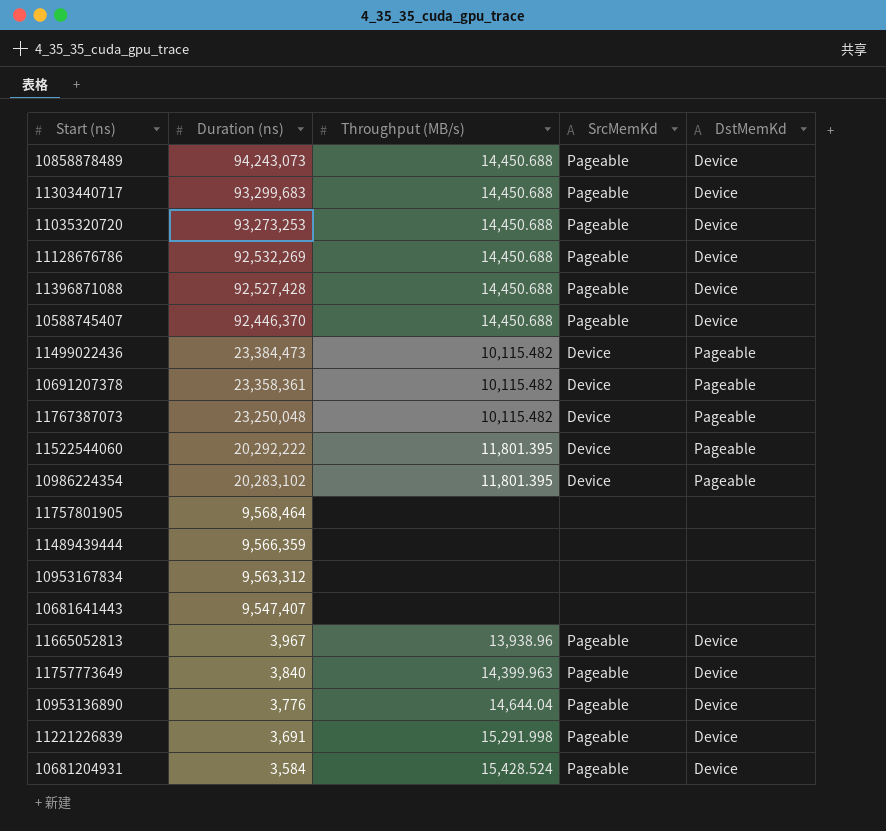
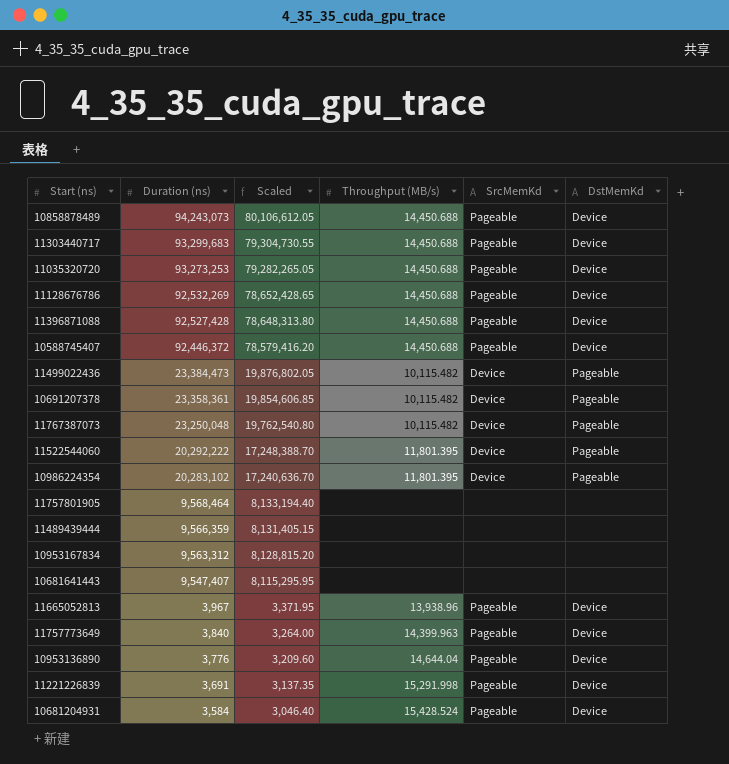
column Scaled | formula: none -> [Duration (ns)] * 0.85
10588745407 | Duration (ns): 92,446,370 -> 92,446,372

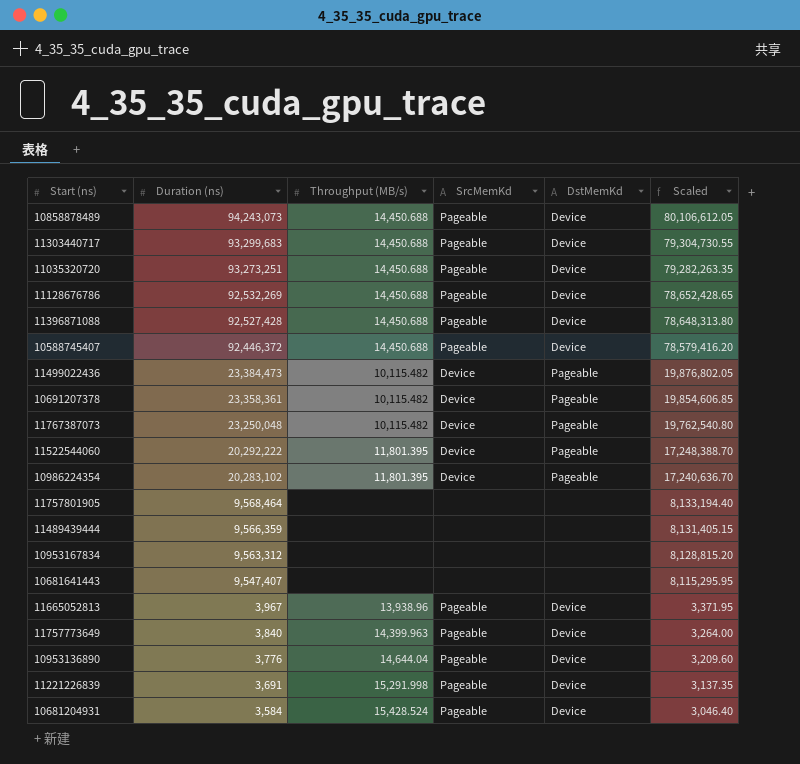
column Scaled | position: 3 -> 6
11035320720 | Duration (ns): 93,273,253 -> 93,273,251
11035320720 | Scaled: 79,282,265.05 -> 79,282,263.35

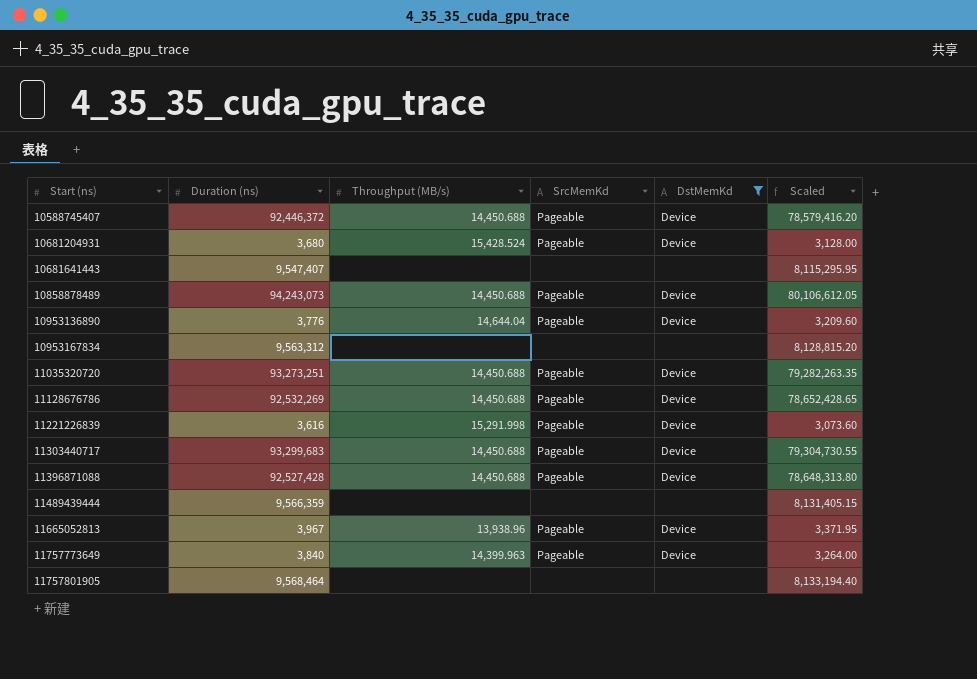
filter: none -> DstMemKd != Pageable
row order: Duration (ns) descending -> Start (ns) ascending
10681204931 | Duration (ns): 3,584 -> 3,680
10681204931 | Scaled: 3,046.40 -> 3,128.00
11221226839 | Duration (ns): 3,691 -> 3,616
11221226839 | Scaled: 3,137.35 -> 3,073.60

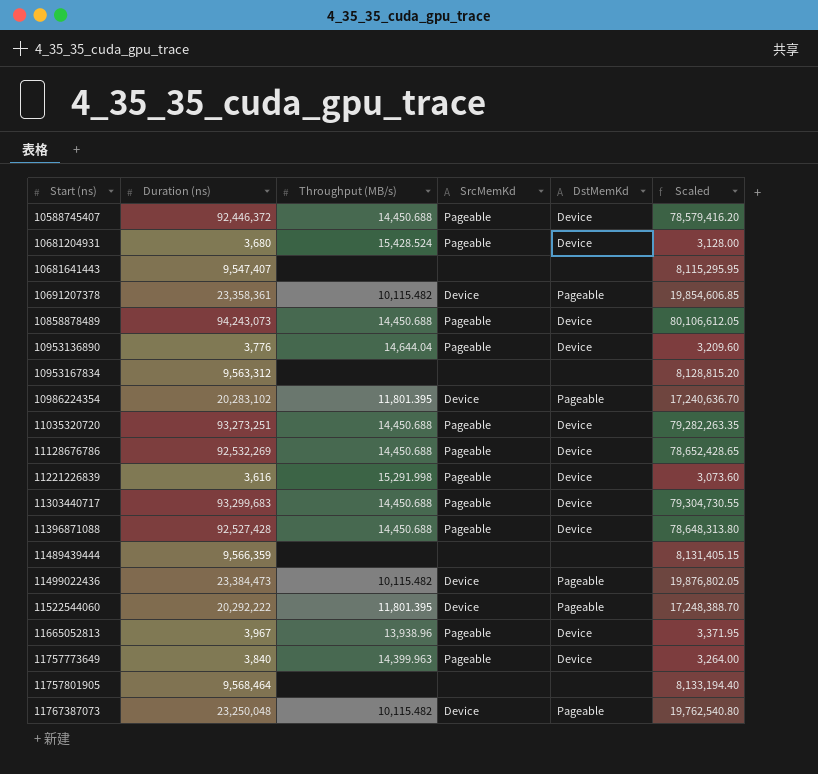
filter: DstMemKd != Pageable -> none

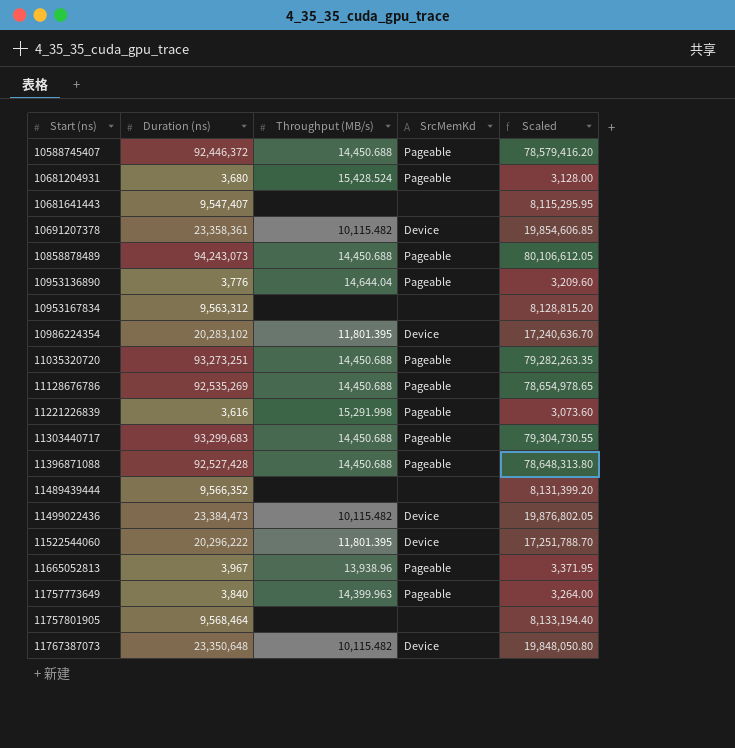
column DstMemKd | position: 5 -> none
11128676786 | Duration (ns): 92,532,269 -> 92,535,269
11128676786 | Scaled: 78,652,428.65 -> 78,654,978.65
11489439444 | Duration (ns): 9,566,359 -> 9,566,352
11489439444 | Scaled: 8,131,405.15 -> 8,131,399.20
11522544060 | Duration (ns): 20,292,222 -> 20,296,222
11522544060 | Scaled: 17,248,388.70 -> 17,251,788.70
11767387073 | Duration (ns): 23,250,048 -> 23,350,648
11767387073 | Scaled: 19,762,540.80 -> 19,848,050.80

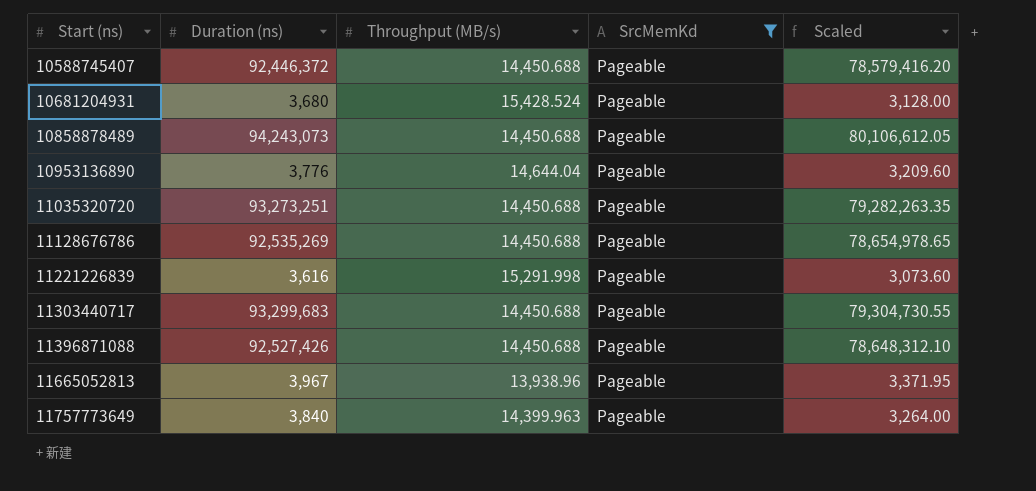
filter: none -> SrcMemKd = Pageable
11396871088 | Duration (ns): 92,527,428 -> 92,527,426
11396871088 | Scaled: 78,648,313.80 -> 78,648,312.10

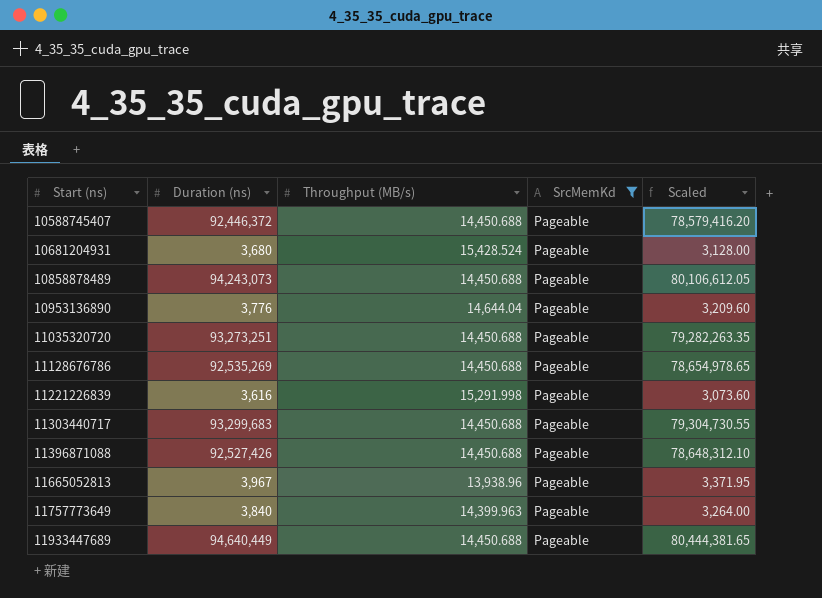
row 11933447689: none -> 94,640,449 | 14,450.688 | Pageable | 80,444,381.65

